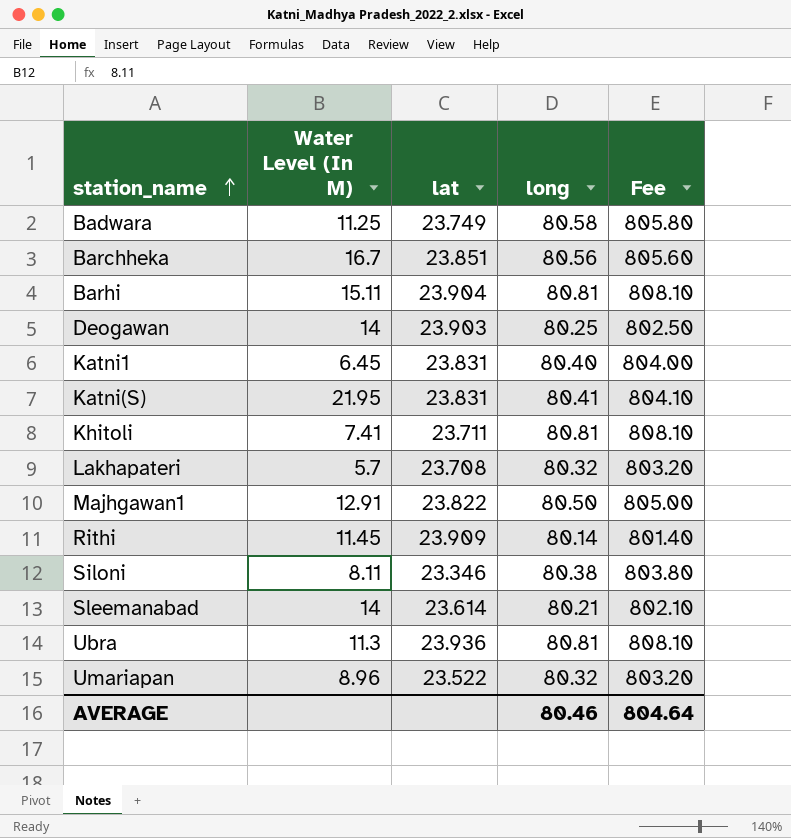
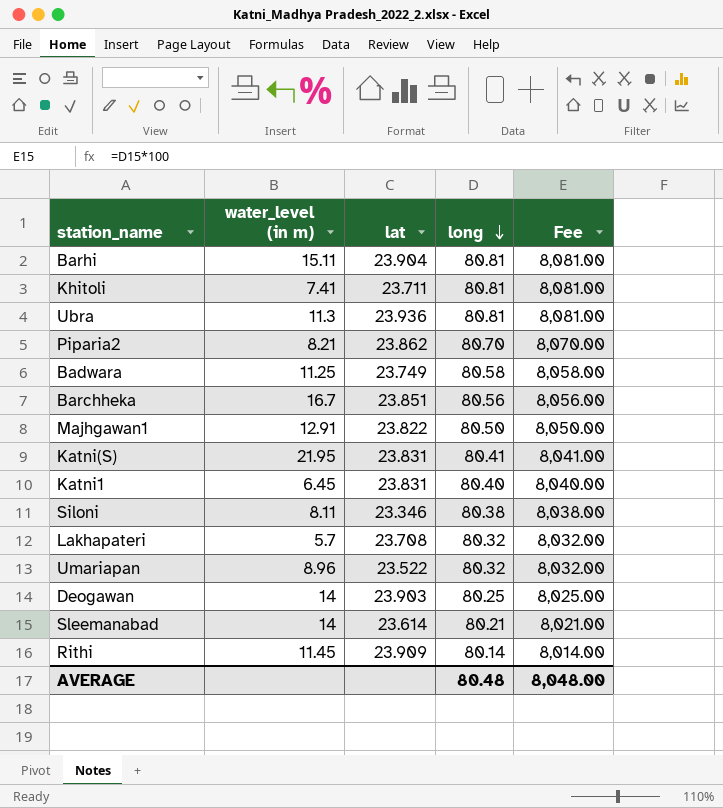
row order: station_name ascending -> long descending
column name: Water Level (In M) -> water_level (in m)
column Fee | formula: [long] * 10 -> [long] * 100
row Piparia2: none -> 8.21 | 23.862 | 80.70 | 8,070.00
AVERAGE | long: 80.46 -> 80.48
AVERAGE | Fee: 804.64 -> 8,048.00

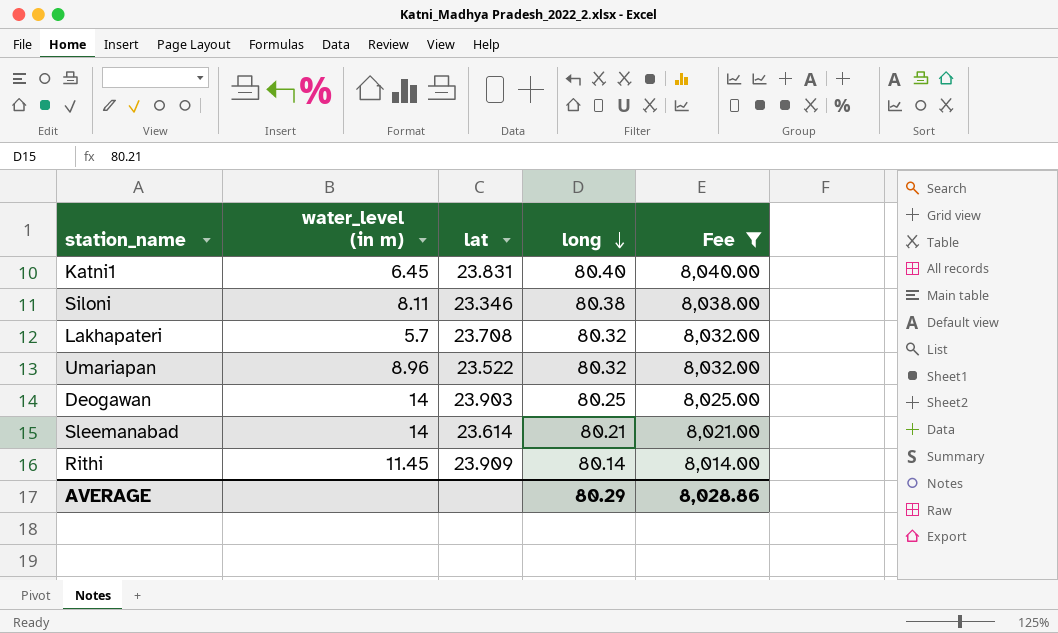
filter: none -> Fee <= 8,040.00
AVERAGE | long: 80.48 -> 80.29
AVERAGE | Fee: 8,048.00 -> 8,028.86

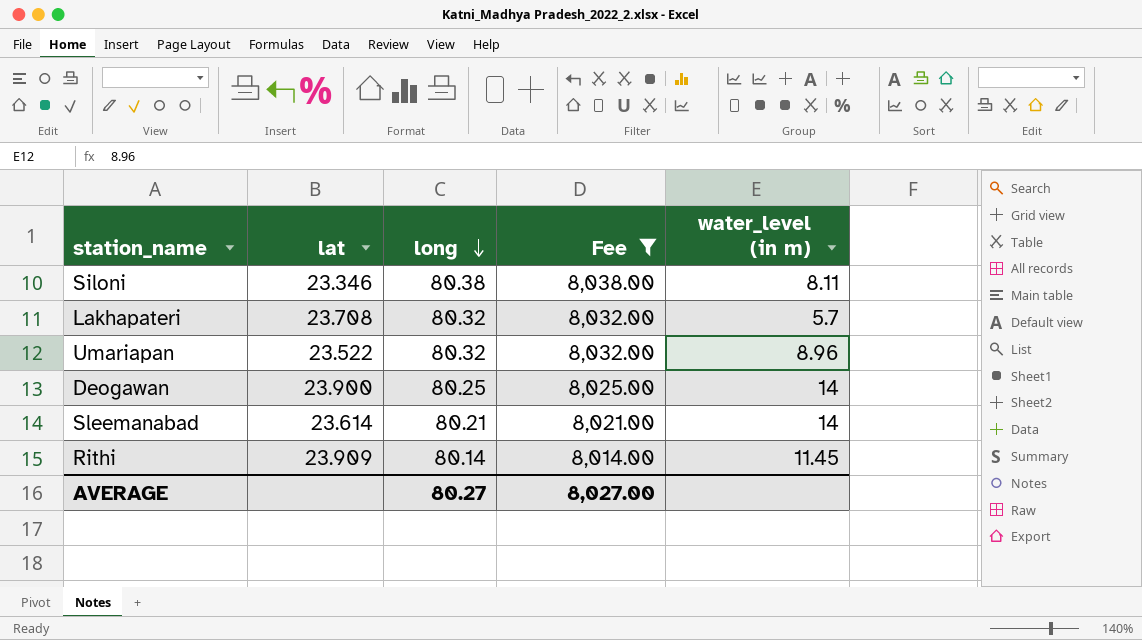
column water_level (in m) | position: 2 -> 5
row Katni1: 6.45 | 23.831 | 80.40 | 8,040.00 -> none
Deogawan | lat: 23.903 -> 23.900
AVERAGE | long: 80.29 -> 80.27
AVERAGE | Fee: 8,028.86 -> 8,027.00

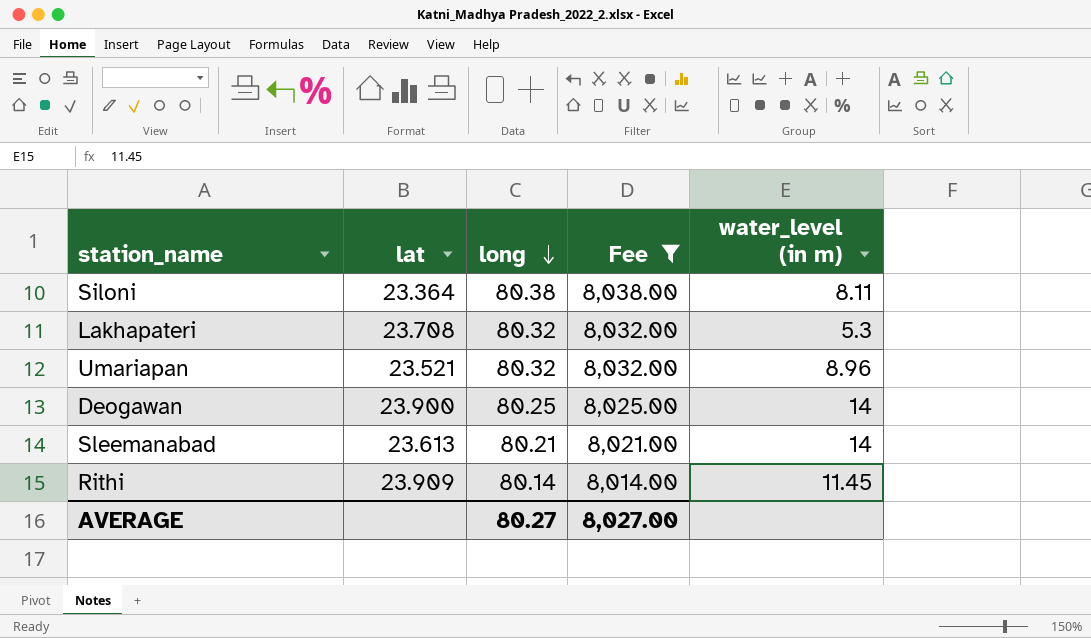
Siloni | lat: 23.346 -> 23.364
Lakhapateri | water_level (in m): 5.7 -> 5.3
Umariapan | lat: 23.522 -> 23.521
Sleemanabad | lat: 23.614 -> 23.613

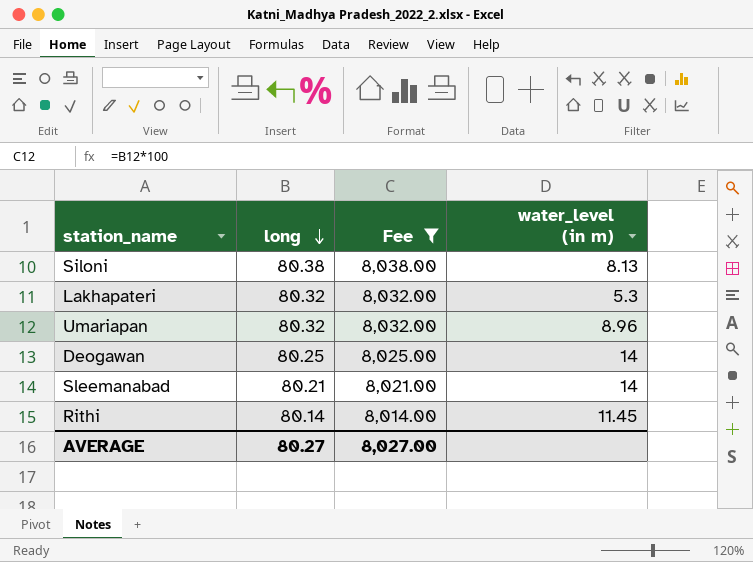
column lat | position: 2 -> none
Siloni | water_level (in m): 8.11 -> 8.13

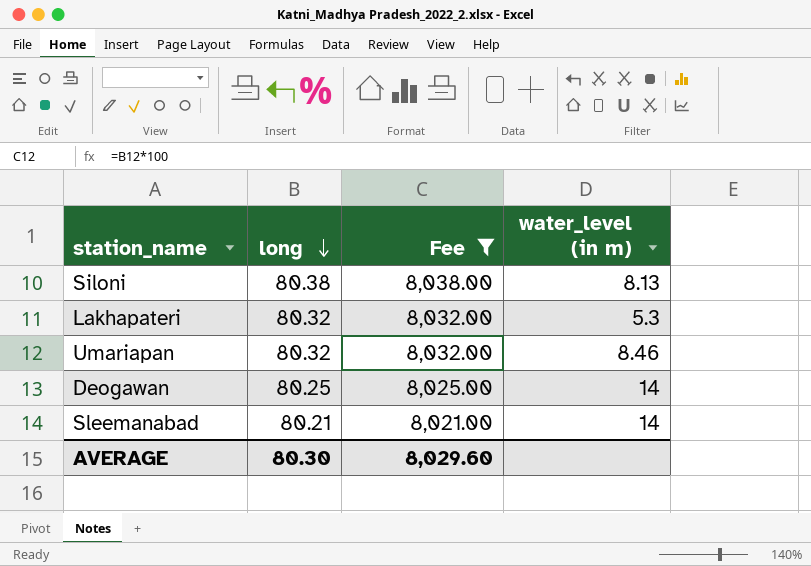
row Rithi: 80.14 | 8,014.00 | 11.45 -> none
Umariapan | water_level (in m): 8.96 -> 8.46
AVERAGE | long: 80.27 -> 80.30
AVERAGE | Fee: 8,027.00 -> 8,029.60

